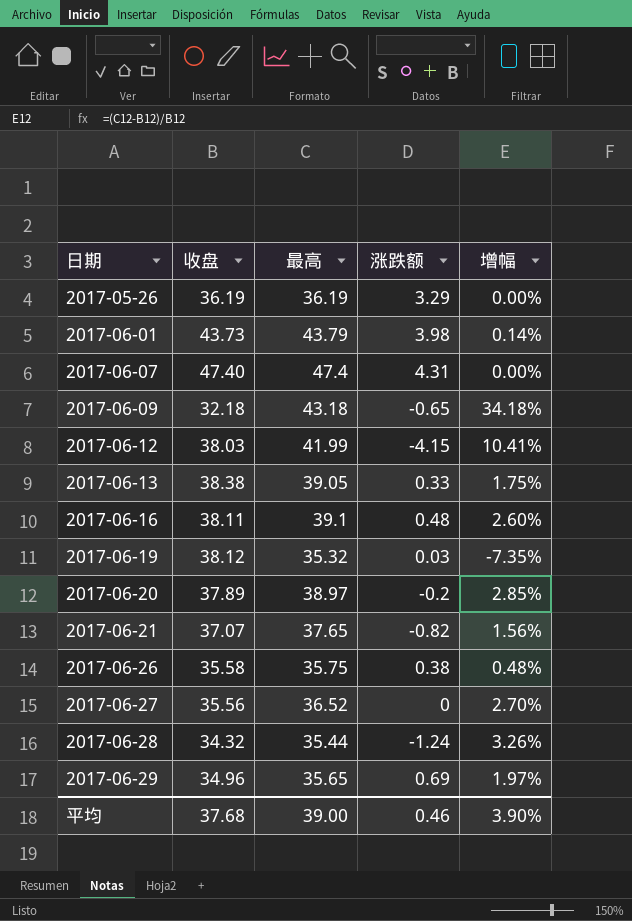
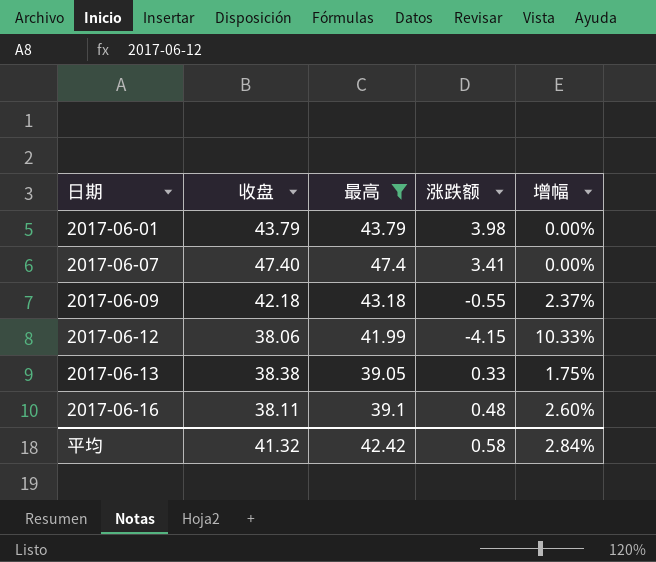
filter: none -> 最高 >= 39.05
2017-06-01 | 收盘: 43.73 -> 43.79
2017-06-01 | 增幅: 0.14% -> 0.00%
2017-06-07 | 涨跌额: 4.31 -> 3.41
2017-06-09 | 收盘: 32.18 -> 42.18
2017-06-09 | 涨跌额: -0.65 -> -0.55
2017-06-09 | 增幅: 34.18% -> 2.37%
2017-06-12 | 收盘: 38.03 -> 38.06
2017-06-12 | 增幅: 10.41% -> 10.33%
平均 | 收盘: 37.68 -> 41.32
平均 | 最高: 39.00 -> 42.42
平均 | 涨跌额: 0.46 -> 0.58
平均 | 增幅: 3.90% -> 2.84%

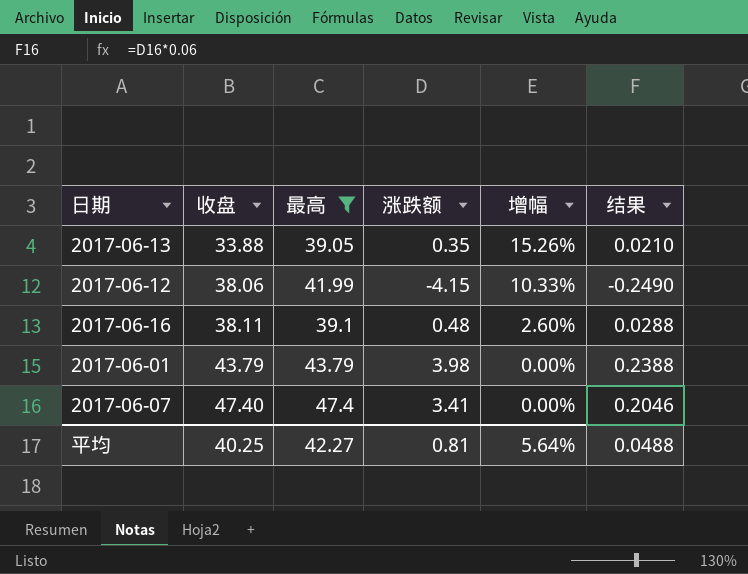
row order: 日期 ascending -> 收盘 ascending
column 结果 | formula: none -> [涨跌额] * 0.06
row 2017-06-09: 42.18 | 43.18 | -0.55 | 2.37% -> none
2017-06-13 | 收盘: 38.38 -> 33.88
2017-06-13 | 涨跌额: 0.33 -> 0.35
2017-06-13 | 增幅: 1.75% -> 15.26%
平均 | 收盘: 41.32 -> 40.25
平均 | 最高: 42.42 -> 42.27
平均 | 涨跌额: 0.58 -> 0.81
平均 | 增幅: 2.84% -> 5.64%

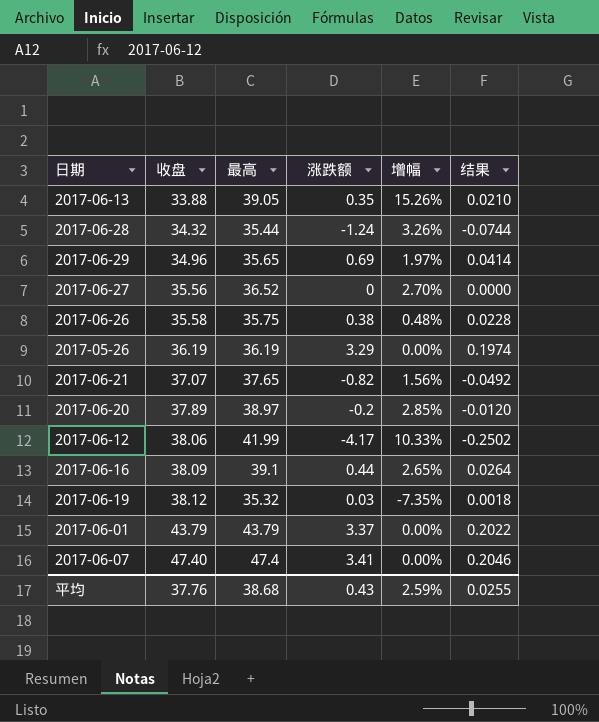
filter: 最高 >= 39.05 -> none
2017-06-12 | 涨跌额: -4.15 -> -4.17
2017-06-12 | 结果: -0.2490 -> -0.2502
2017-06-16 | 收盘: 38.11 -> 38.09
2017-06-16 | 涨跌额: 0.48 -> 0.44
2017-06-16 | 增幅: 2.60% -> 2.65%
2017-06-16 | 结果: 0.0288 -> 0.0264
2017-06-01 | 涨跌额: 3.98 -> 3.37
2017-06-01 | 结果: 0.2388 -> 0.2022
平均 | 收盘: 40.25 -> 37.76
平均 | 最高: 42.27 -> 38.68
平均 | 涨跌额: 0.81 -> 0.43
平均 | 增幅: 5.64% -> 2.59%
平均 | 结果: 0.0488 -> 0.0255

